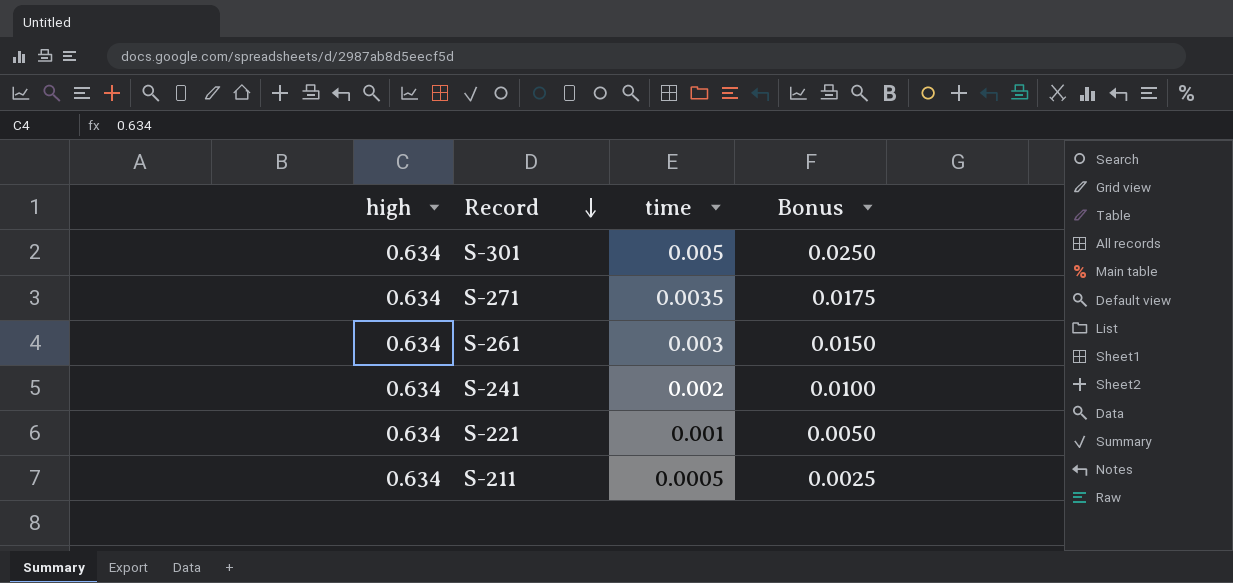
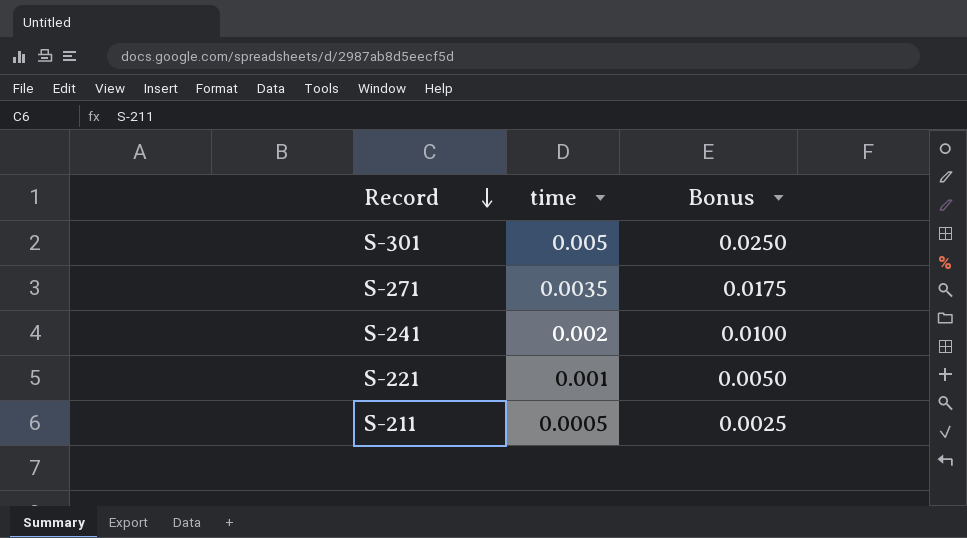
column high | position: 1 -> none
row S-261: 0.634 | 0.003 | 0.0150 -> none

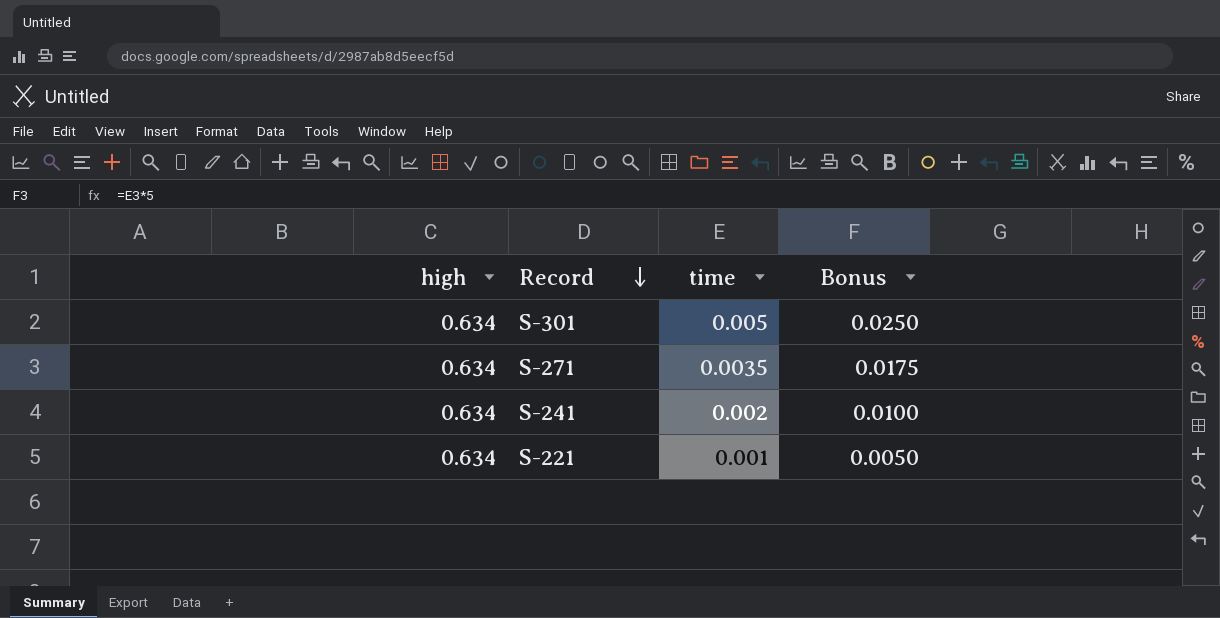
column high | position: none -> 1
row S-211: 0.0005 | 0.0025 -> none

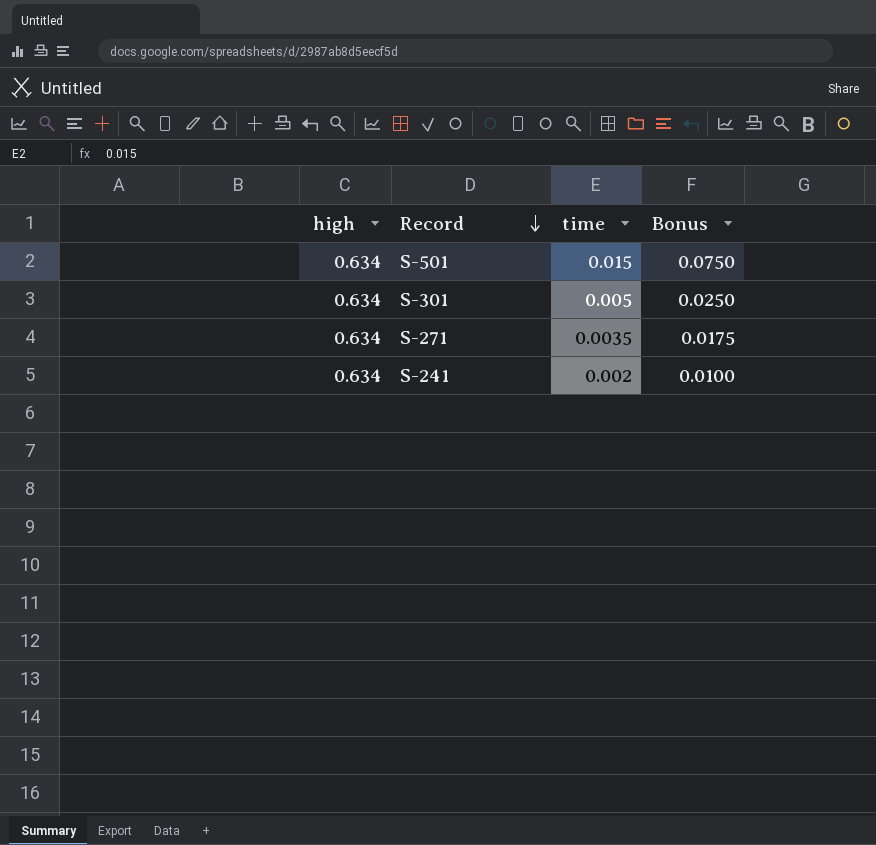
row S-221: 0.634 | 0.001 | 0.0050 -> none
row S-501: none -> 0.634 | 0.015 | 0.0750

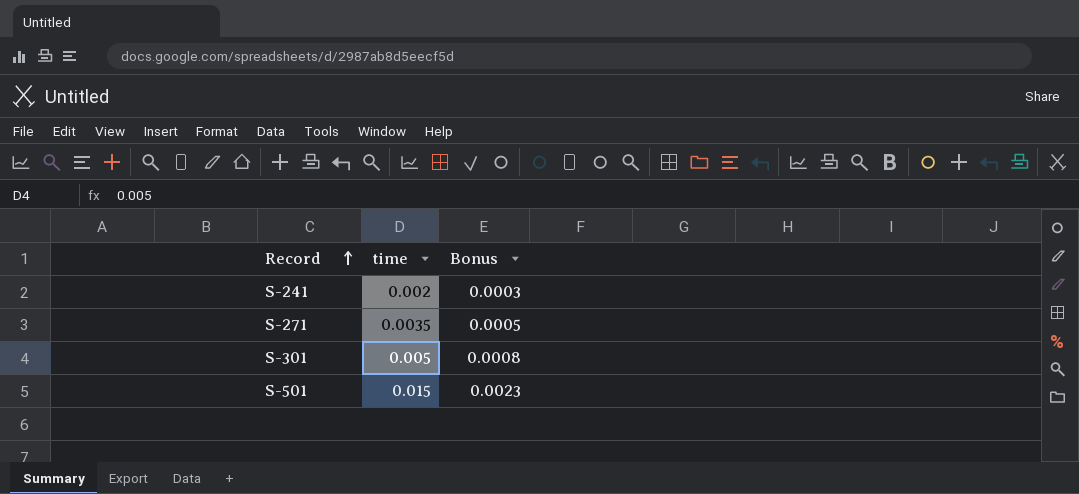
row order: Record descending -> Record ascending
column high | position: 1 -> none
column Bonus | formula: [time] * 5 -> [time] * 0.15

